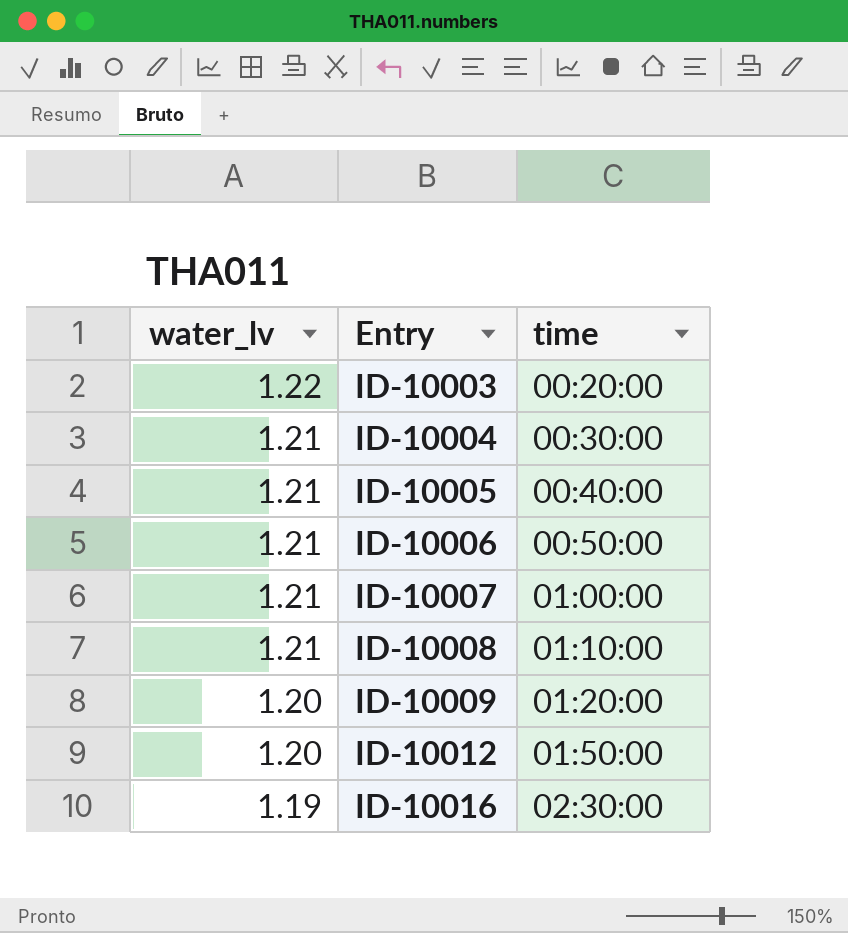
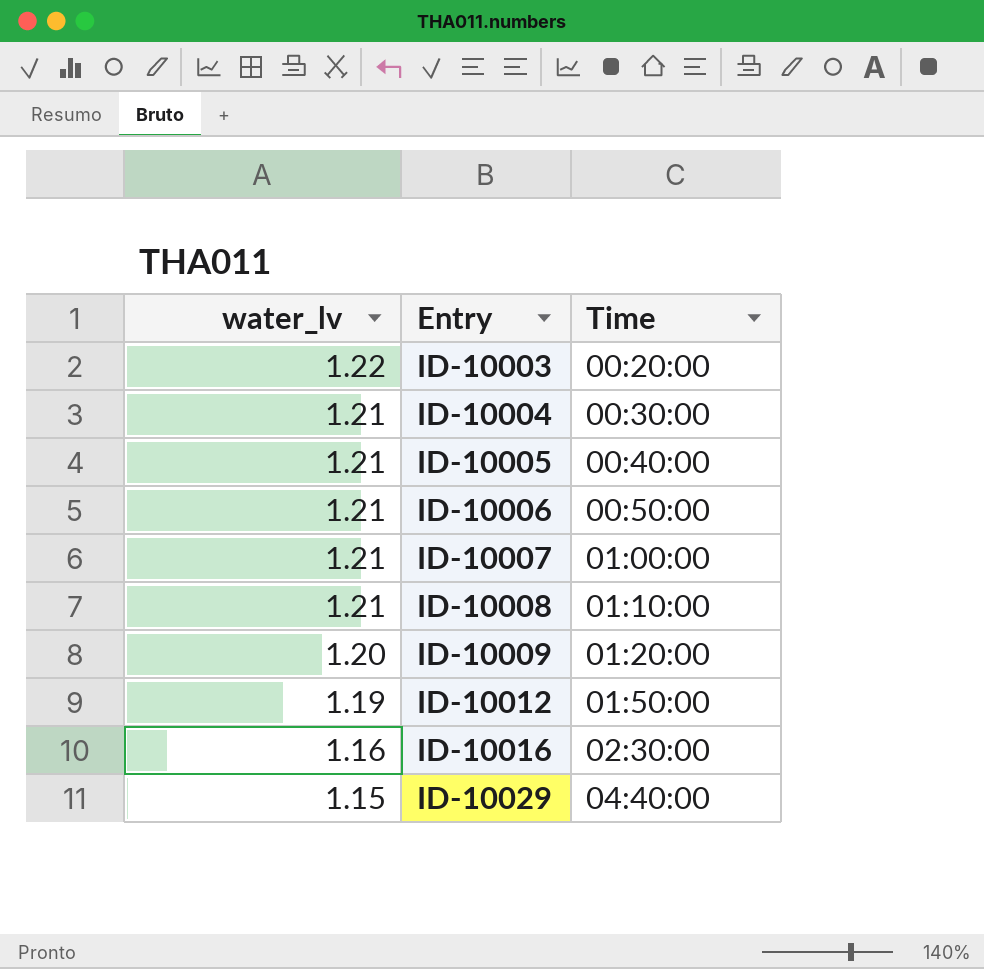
column name: time -> Time
ID-10012 | water_lv: 1.20 -> 1.19
ID-10016 | water_lv: 1.19 -> 1.16
row ID-10029: none -> 1.15 | 04:40:00

